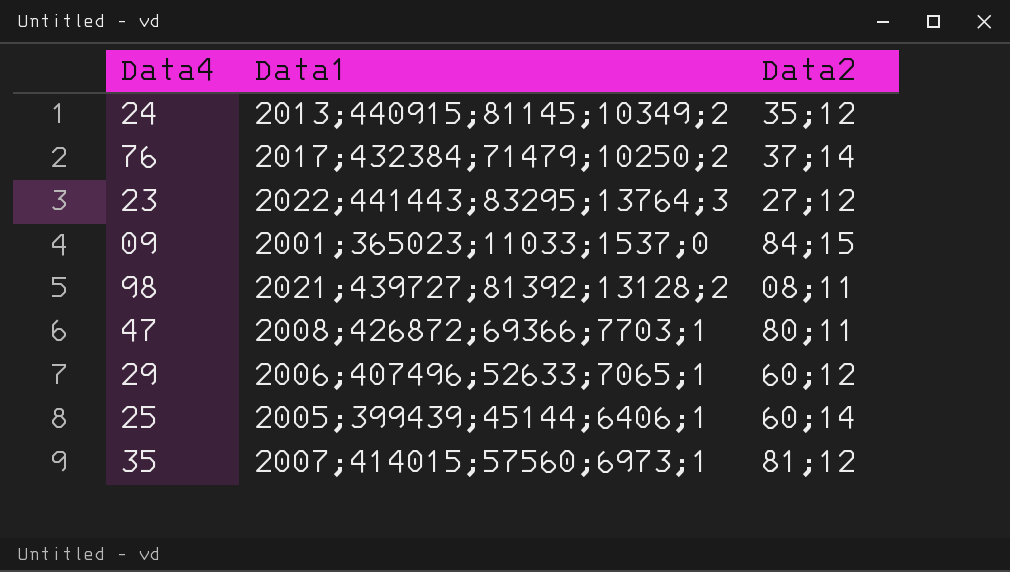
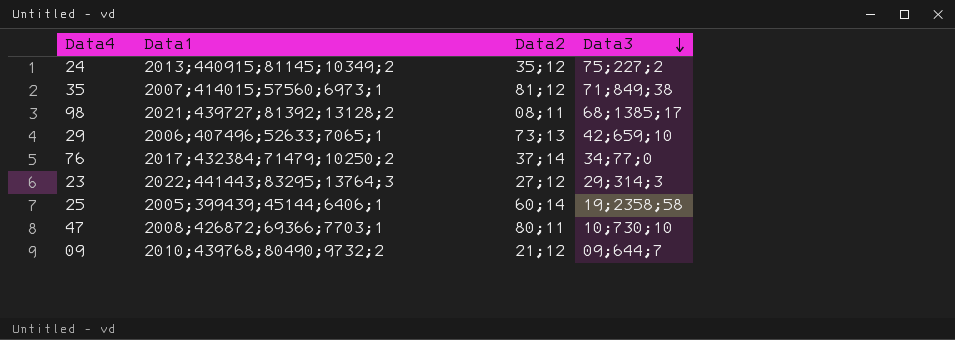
row order: none -> Data3 descending
column Data3 | position: none -> 4
29 | Data2: 60;12 -> 73;13
09 | Data1: 2001;365023;11033;1537;0 -> 2010;439768;80490;9732;2
09 | Data2: 84;15 -> 21;12

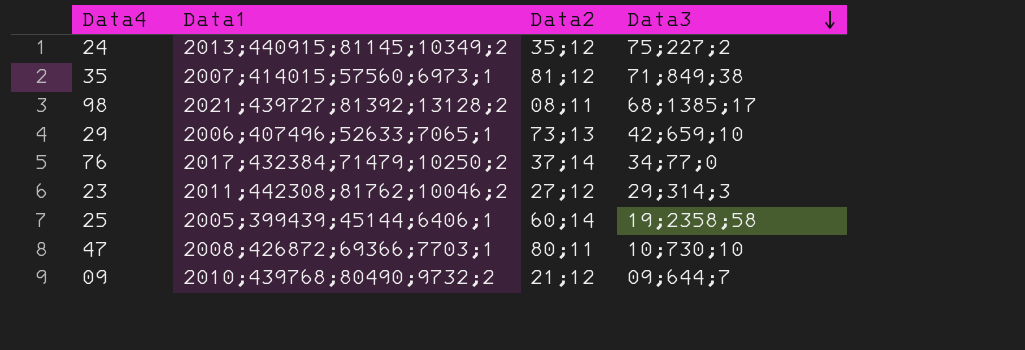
23 | Data1: 2022;441443;83295;13764;3 -> 2011;442308;81762;10046;2

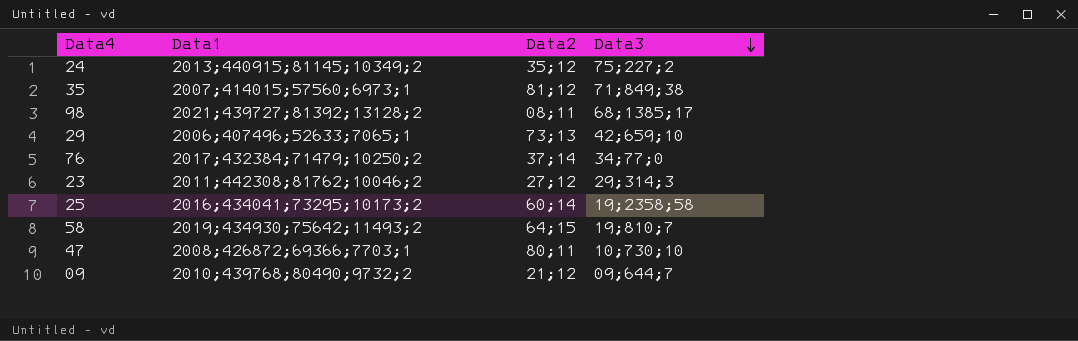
25 | Data1: 2005;399439;45144;6406;1 -> 2016;434041;73295;10173;2
row 58: none -> 2019;434930;75642;11493;2 | 64;15 | 19;810;7

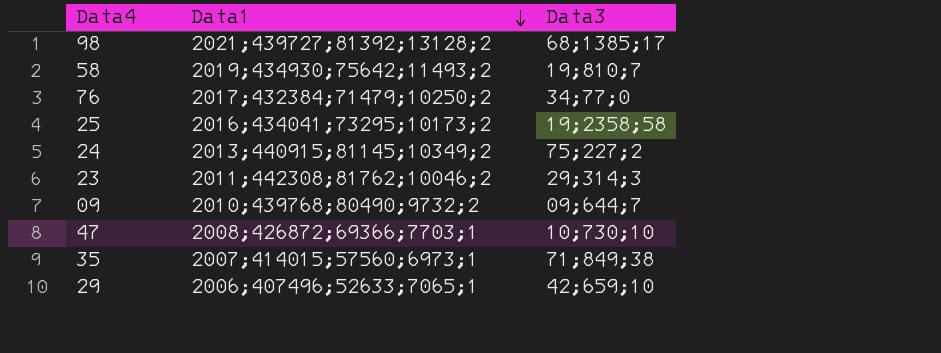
row order: Data3 descending -> Data1 descending
column Data2 | position: 3 -> none

